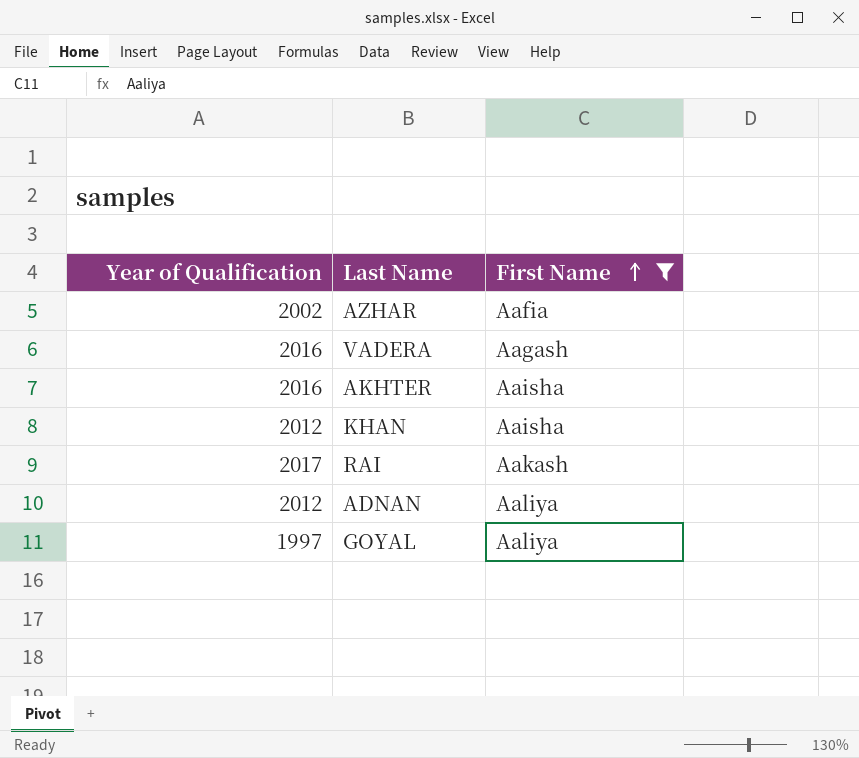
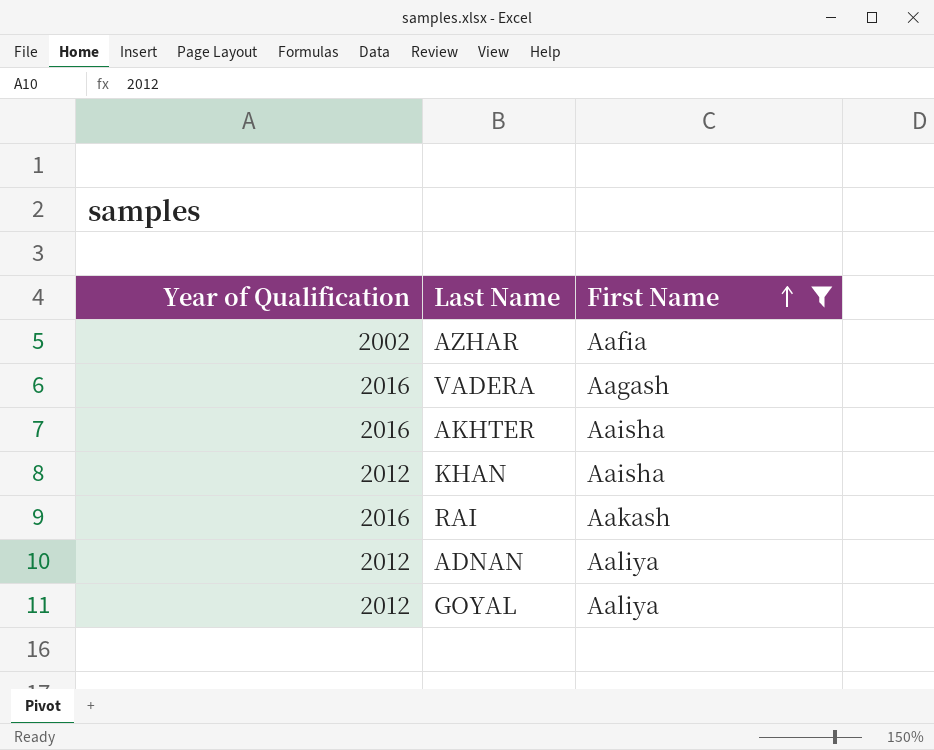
RAI | Year of Qualification: 2017 -> 2016
GOYAL | Year of Qualification: 1997 -> 2012

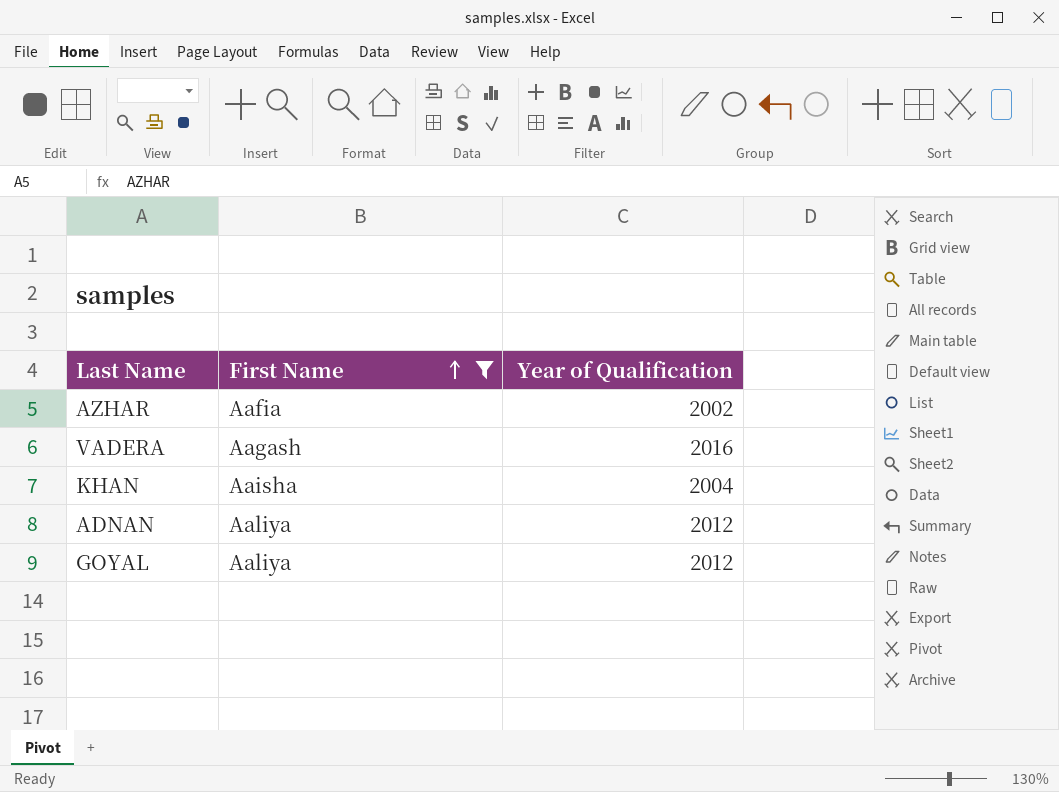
column Year of Qualification | position: 1 -> 3
row AKHTER: 2016 | Aaisha -> none
row RAI: 2016 | Aakash -> none
KHAN | Year of Qualification: 2012 -> 2004

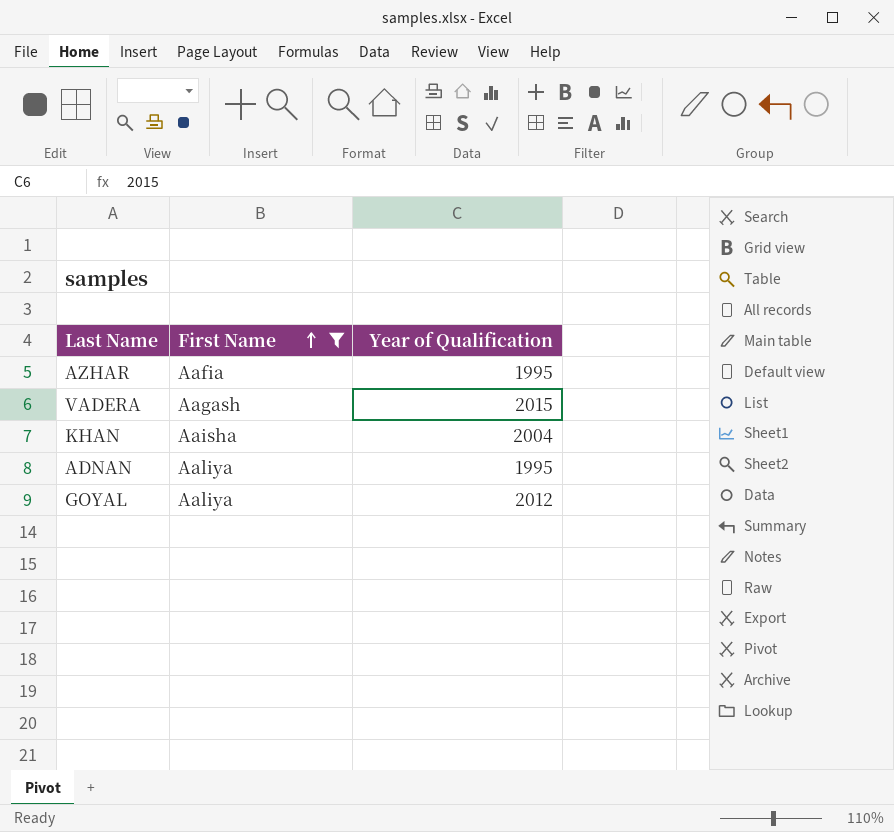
AZHAR | Year of Qualification: 2002 -> 1995
VADERA | Year of Qualification: 2016 -> 2015
ADNAN | Year of Qualification: 2012 -> 1995

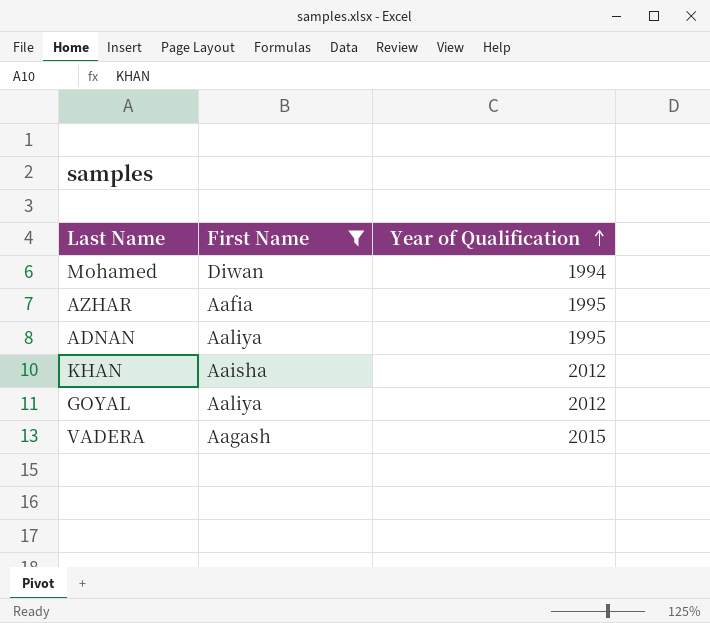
row order: First Name ascending -> Year of Qualification ascending
row Mohamed: none -> Diwan | 1994
KHAN | Year of Qualification: 2004 -> 2012

